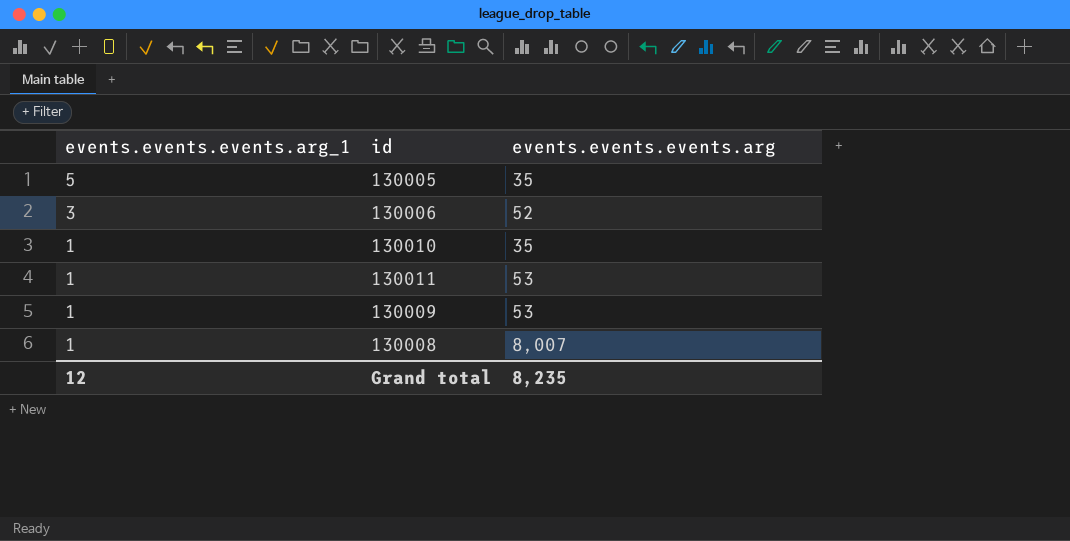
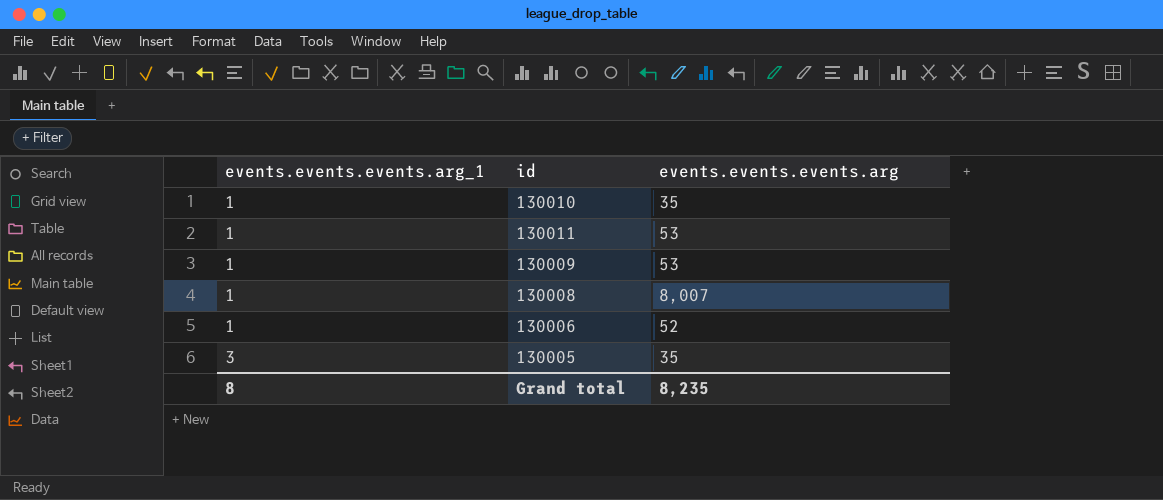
row order: events.events.events.arg_1 descending -> events.events.events.arg_1 ascending
130006 | events.events.events.arg_1: 3 -> 1
130005 | events.events.events.arg_1: 5 -> 3
Grand total | events.events.events.arg_1: 12 -> 8

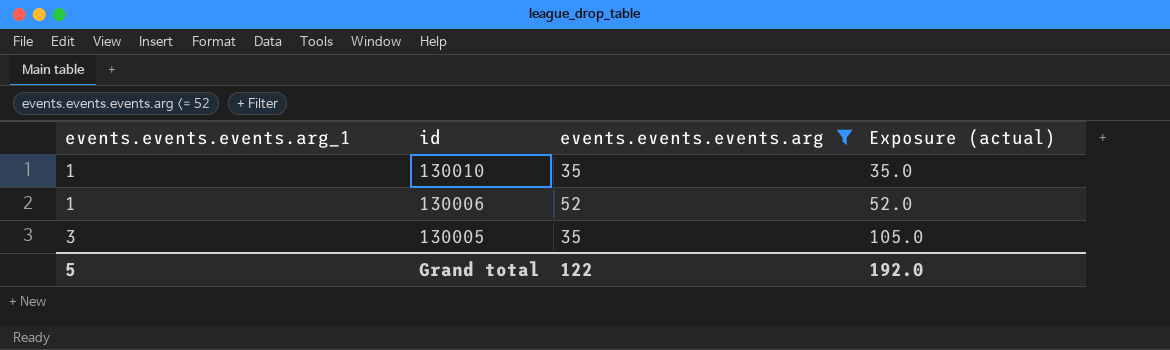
filter: none -> events.events.events.arg <= 52
column Exposure (actual) | formula: none -> [events.events.events.arg_1] * [events.events.events.arg]
Grand total | events.events.events.arg_1: 8 -> 5
Grand total | events.events.events.arg: 8,235 -> 122

